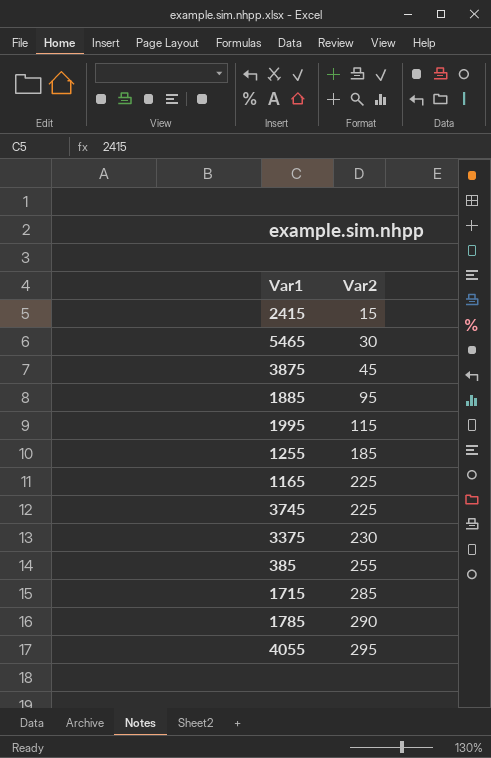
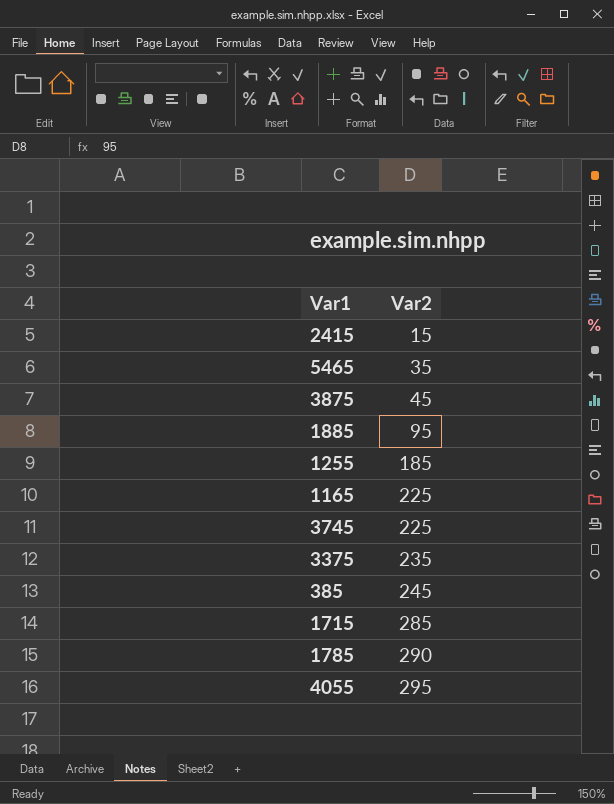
row 1995: 115 -> none
5465 | Var2: 30 -> 35
3375 | Var2: 230 -> 235
385 | Var2: 255 -> 245

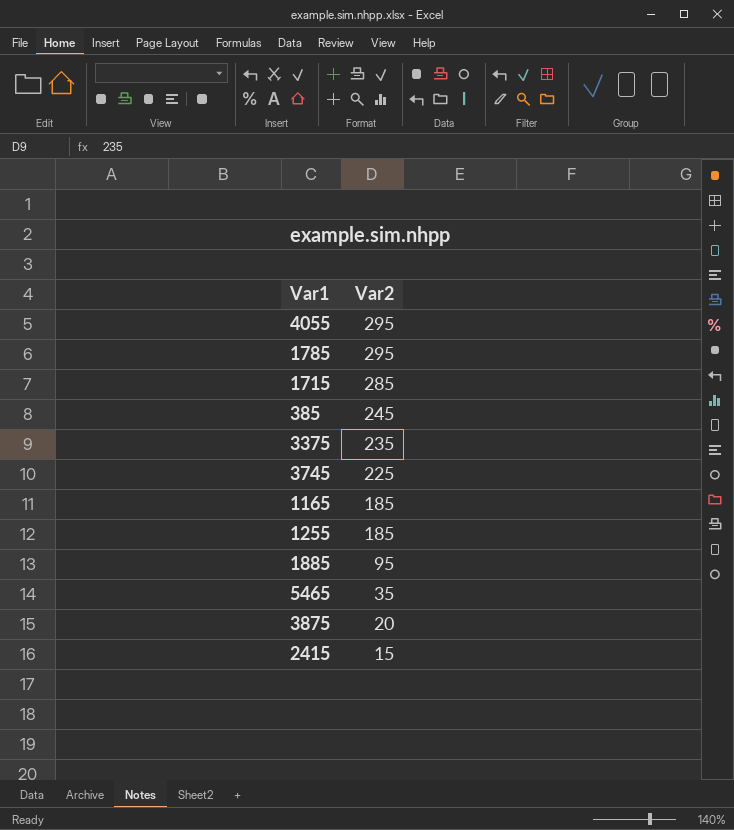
row order: Var2 ascending -> Var2 descending
1785 | Var2: 290 -> 295
1165 | Var2: 225 -> 185
3875 | Var2: 45 -> 20

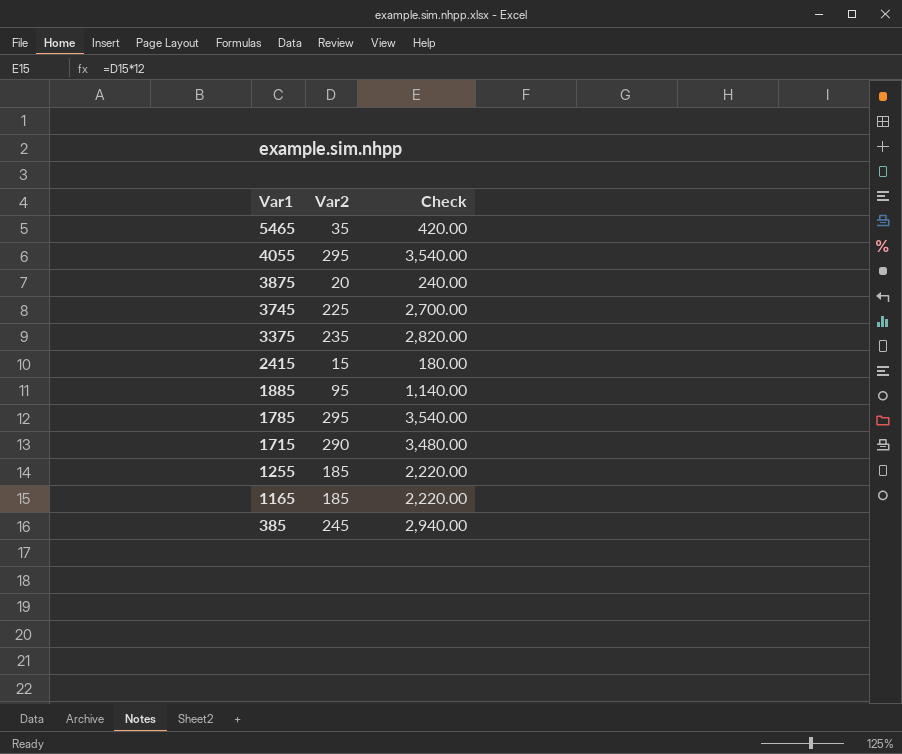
row order: Var2 descending -> Var1 descending
column Check | formula: none -> [Var2] * 12
1715 | Var2: 285 -> 290

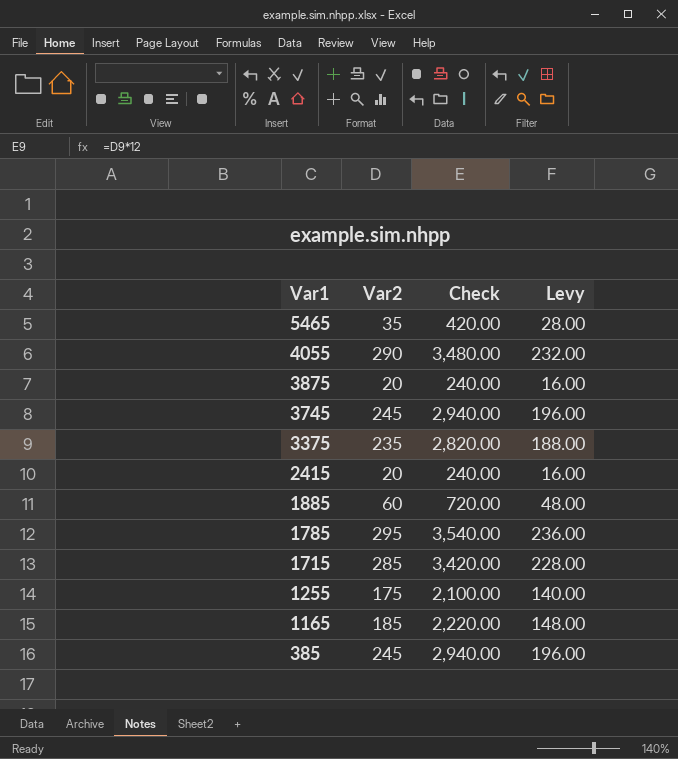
column Levy | formula: none -> [Var2] * 0.8
4055 | Var2: 295 -> 290
4055 | Check: 3,540.00 -> 3,480.00
3745 | Var2: 225 -> 245
3745 | Check: 2,700.00 -> 2,940.00
2415 | Var2: 15 -> 20
2415 | Check: 180.00 -> 240.00
1885 | Var2: 95 -> 60
1885 | Check: 1,140.00 -> 720.00
1715 | Var2: 290 -> 285
1715 | Check: 3,480.00 -> 3,420.00
1255 | Var2: 185 -> 175
1255 | Check: 2,220.00 -> 2,100.00

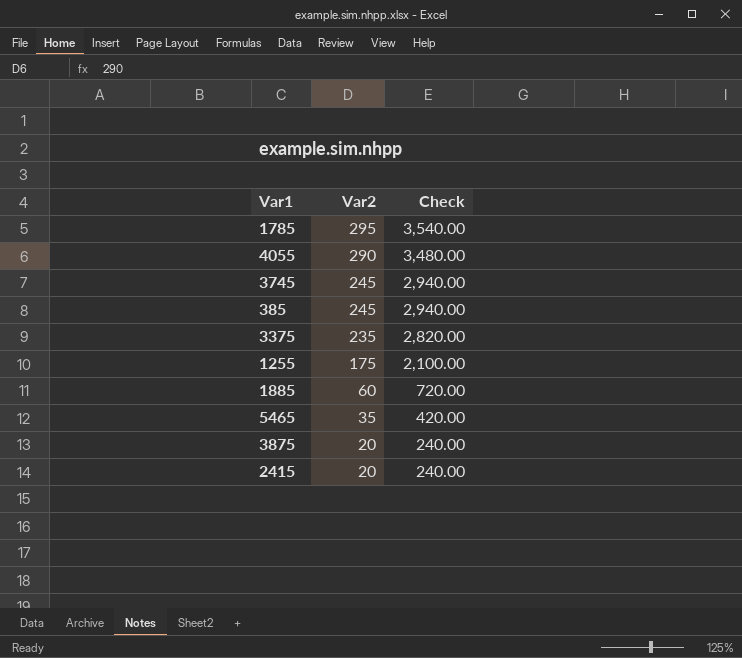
row order: Var1 descending -> Var2 descending
column Levy | formula: [Var2] * 0.8 -> none
row 1715: 285 | 3,420.00 | 228.00 -> none
row 1165: 185 | 2,220.00 | 148.00 -> none

